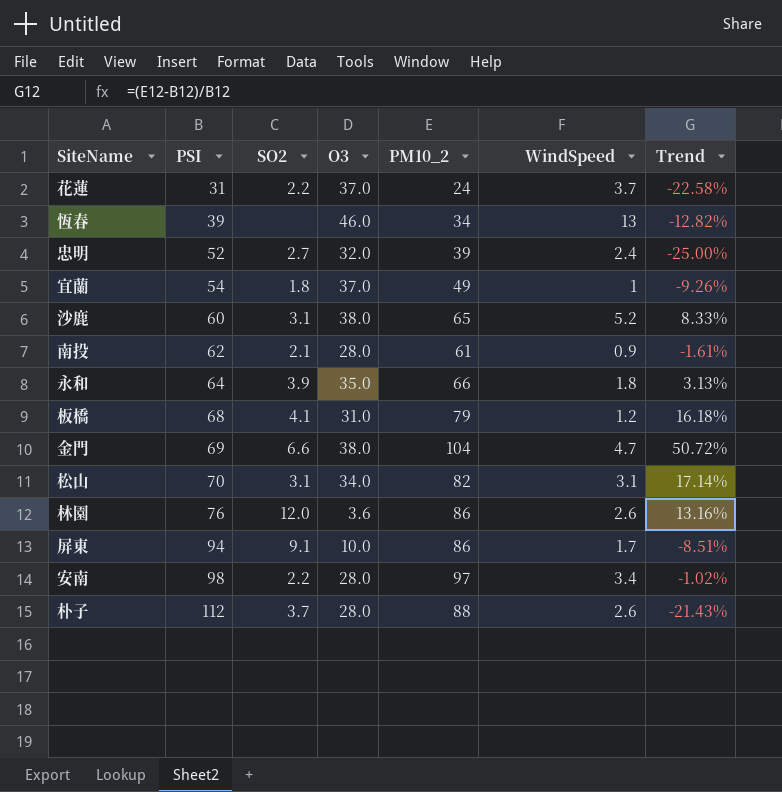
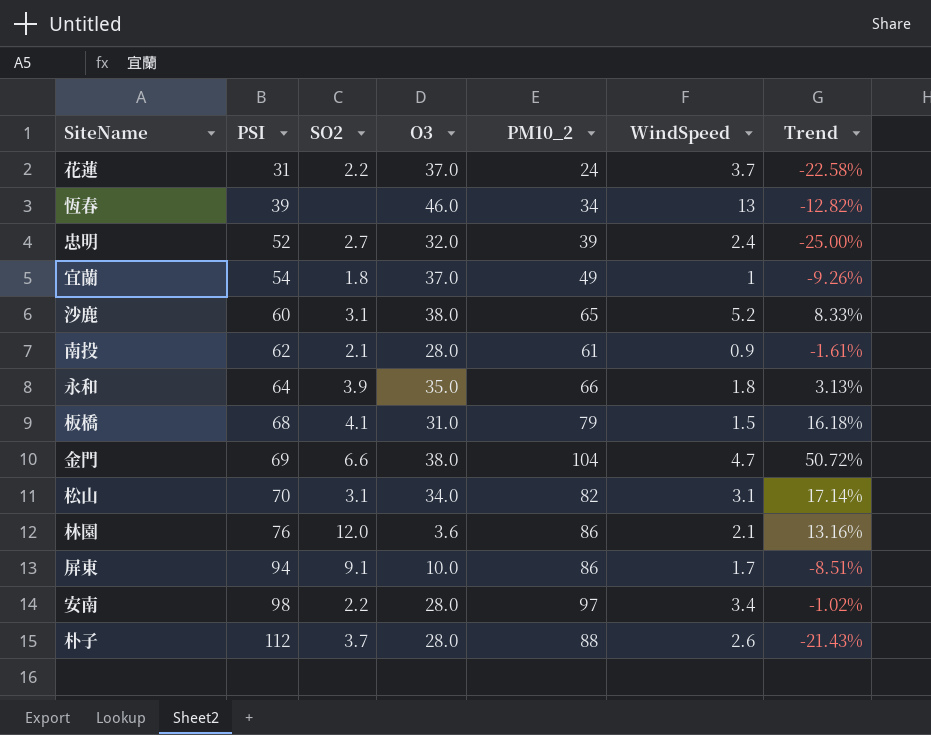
板橋 | WindSpeed: 1.2 -> 1.5
林園 | WindSpeed: 2.6 -> 2.1

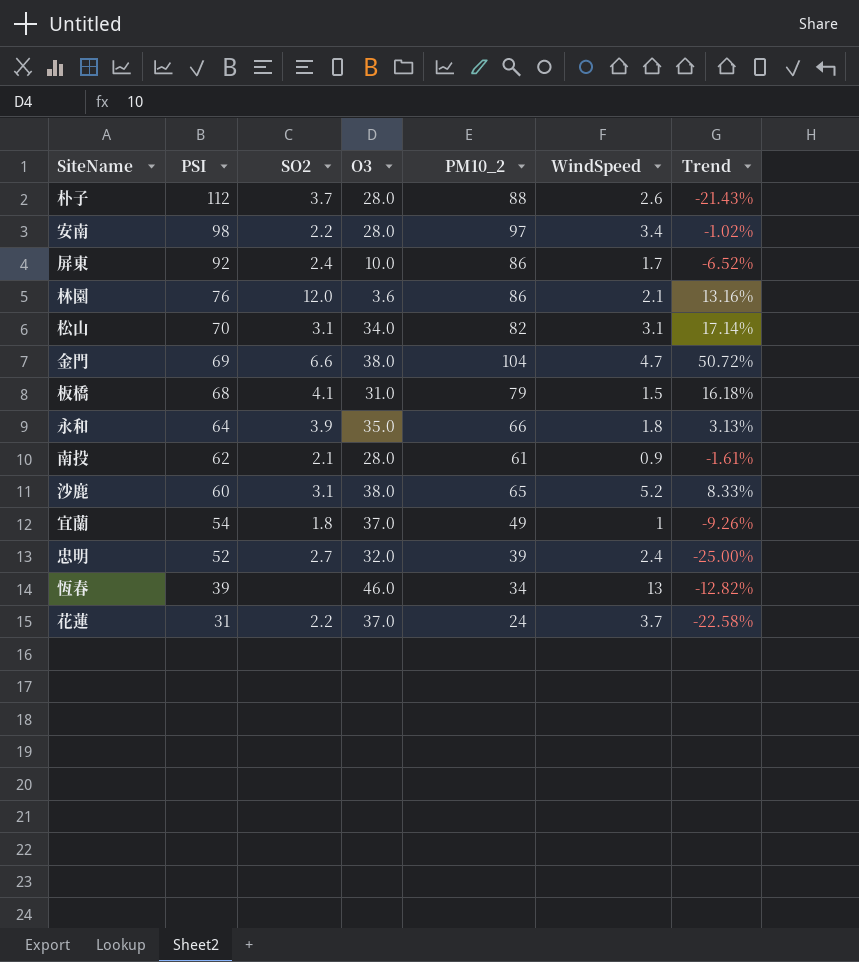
row order: PSI ascending -> PSI descending
屏東 | PSI: 94 -> 92
屏東 | SO2: 9.1 -> 2.4
屏東 | Trend: -8.51% -> -6.52%

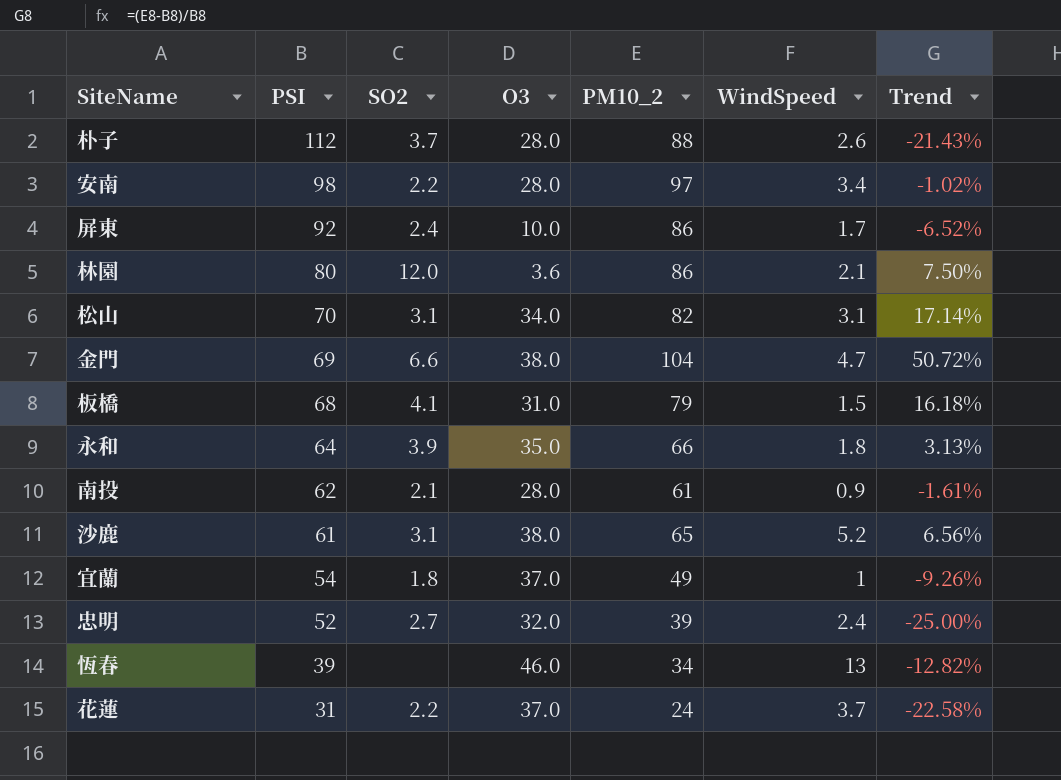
林園 | PSI: 76 -> 80
林園 | Trend: 13.16% -> 7.50%
沙鹿 | PSI: 60 -> 61
沙鹿 | Trend: 8.33% -> 6.56%

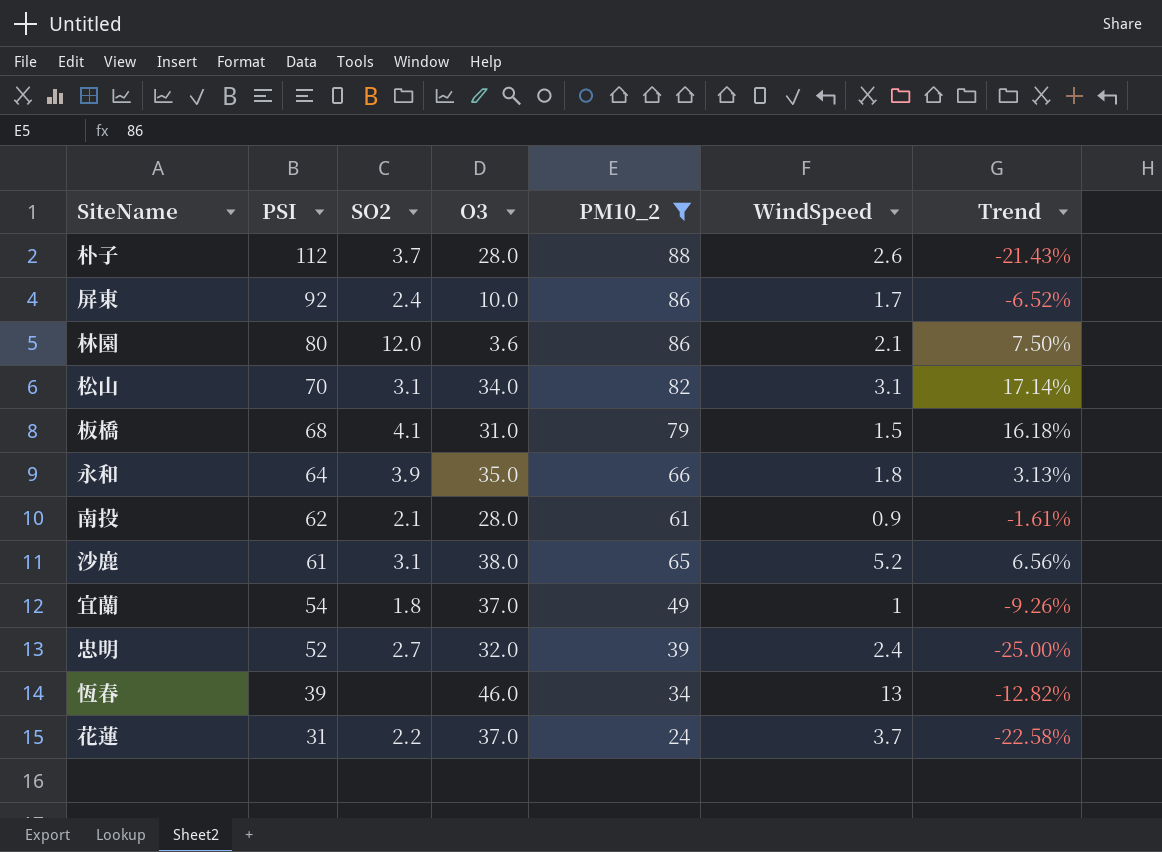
filter: none -> PM10_2 <= 88

